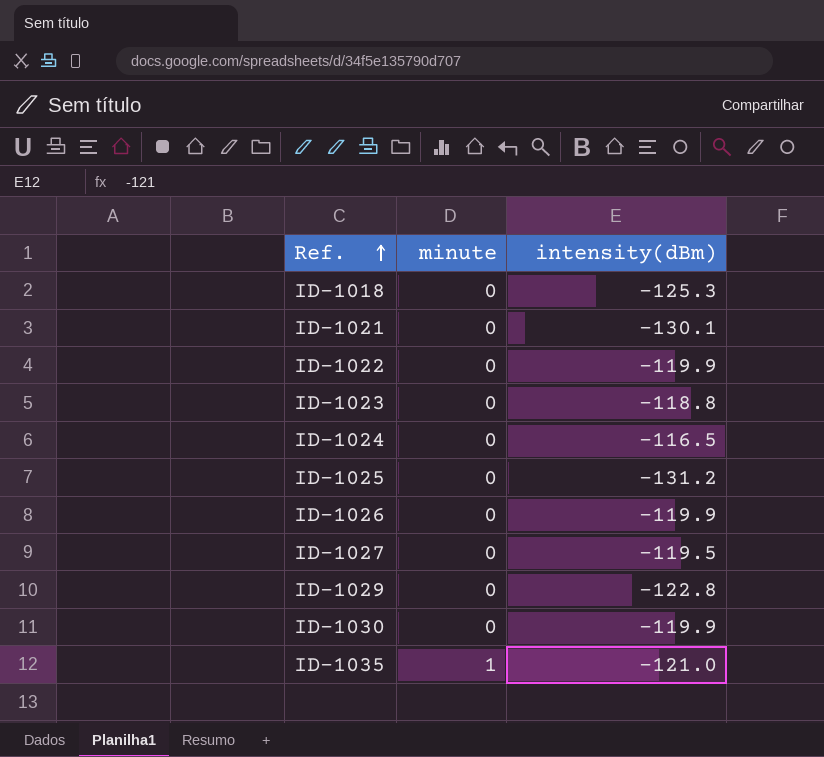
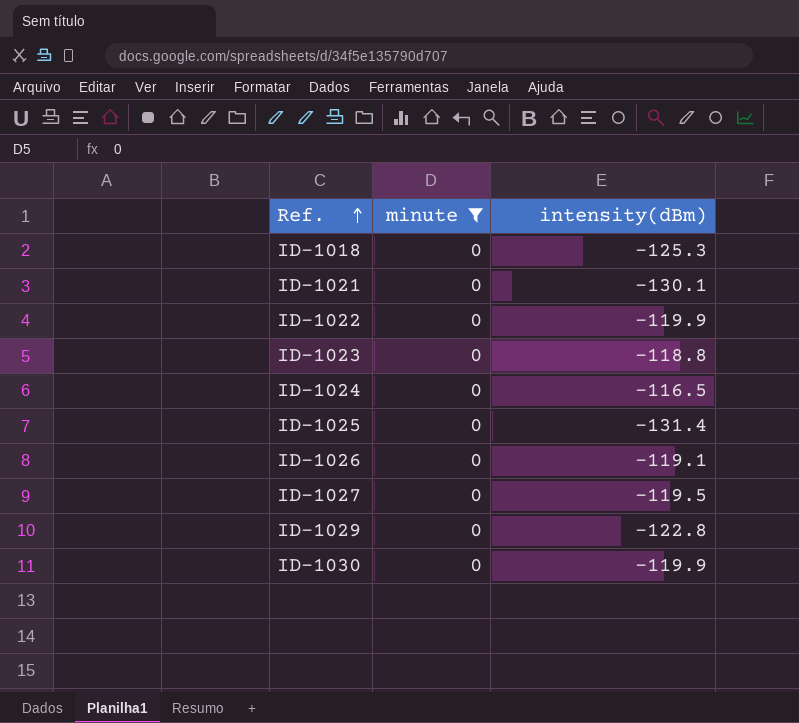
filter: none -> minute = 0
ID-1025 | intensity(dBm): -131.2 -> -131.4
ID-1026 | intensity(dBm): -119.9 -> -119.1

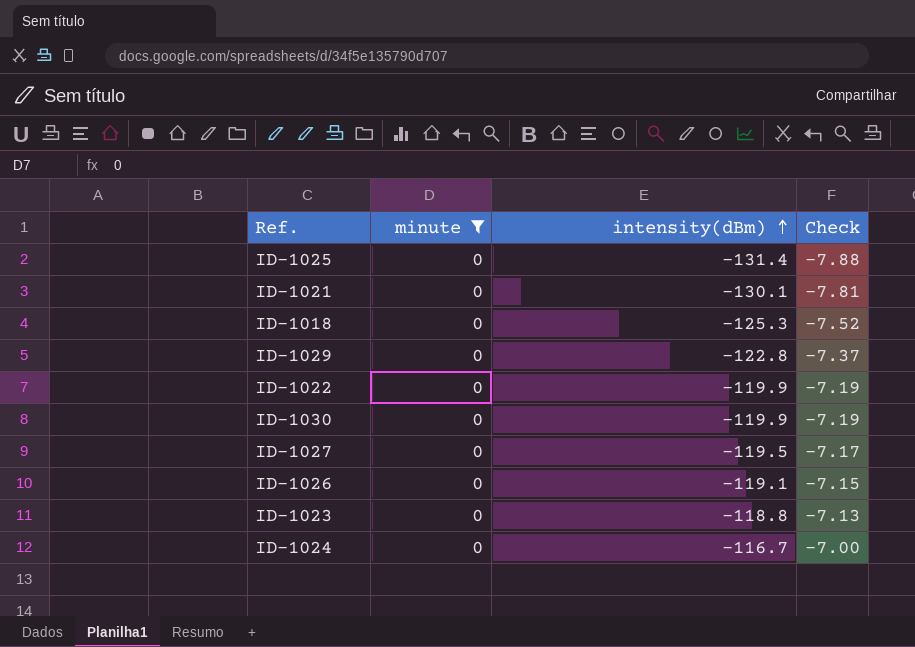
row order: Ref. ascending -> intensity(dBm) ascending
column Check | formula: none -> [intensity(dBm)] * 0.06
ID-1024 | intensity(dBm): -116.5 -> -116.7

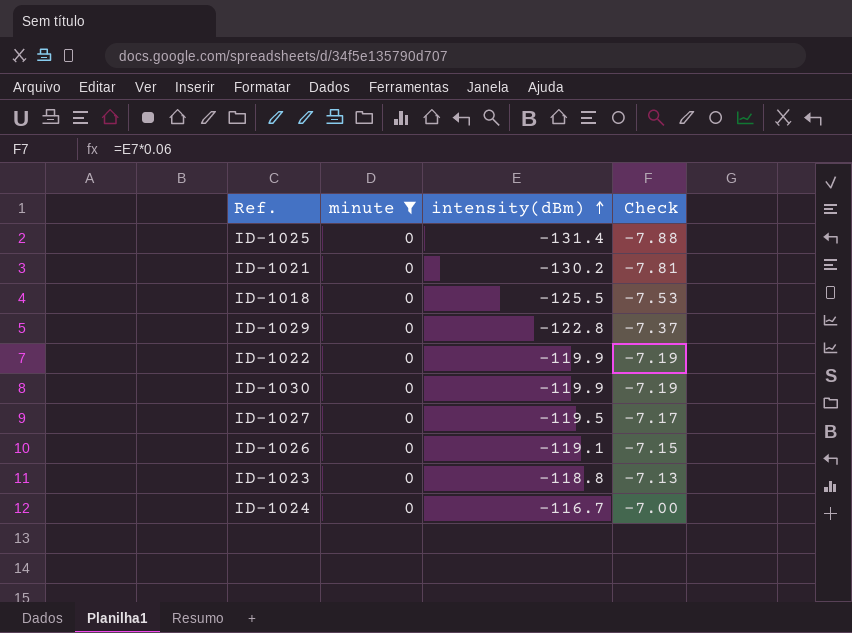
ID-1021 | intensity(dBm): -130.1 -> -130.2
ID-1018 | intensity(dBm): -125.3 -> -125.5
ID-1018 | Check: -7.52 -> -7.53

